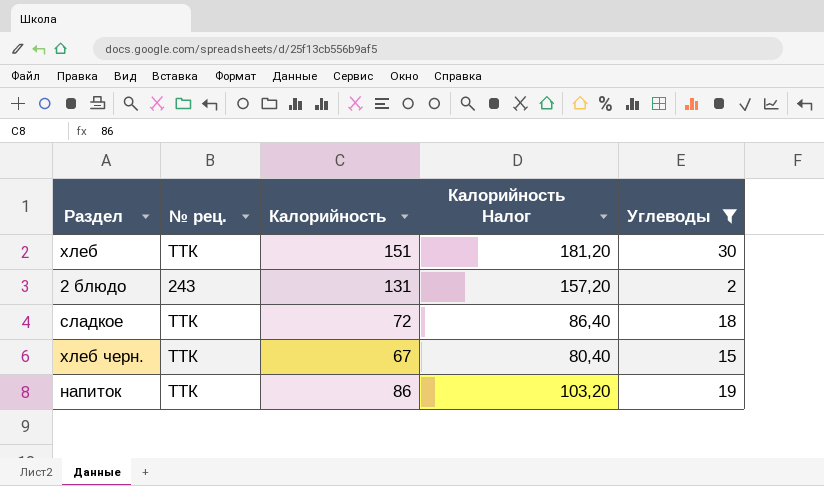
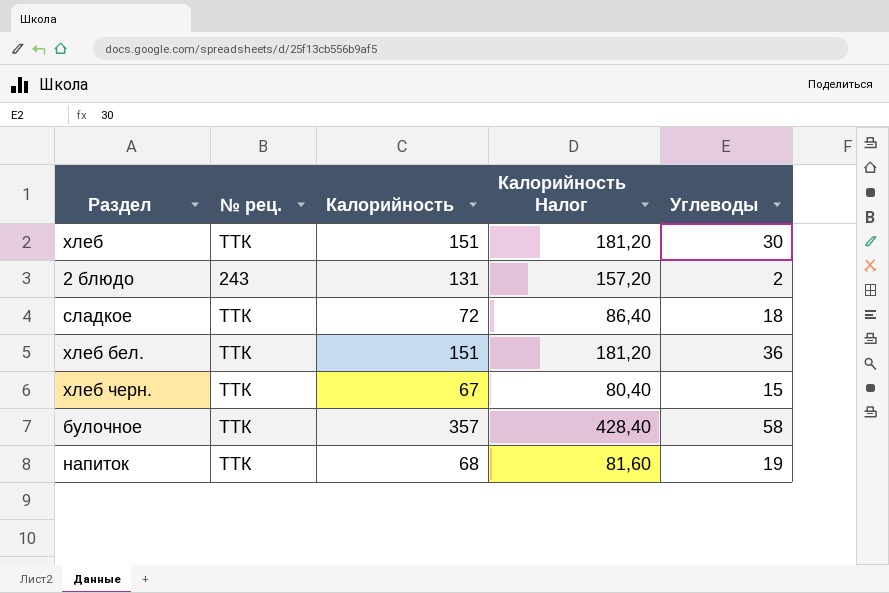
filter: Углеводы <= 30 -> none
напиток | Калорийность: 86 -> 68
напиток | Калорийность Налог: 103,20 -> 81,60

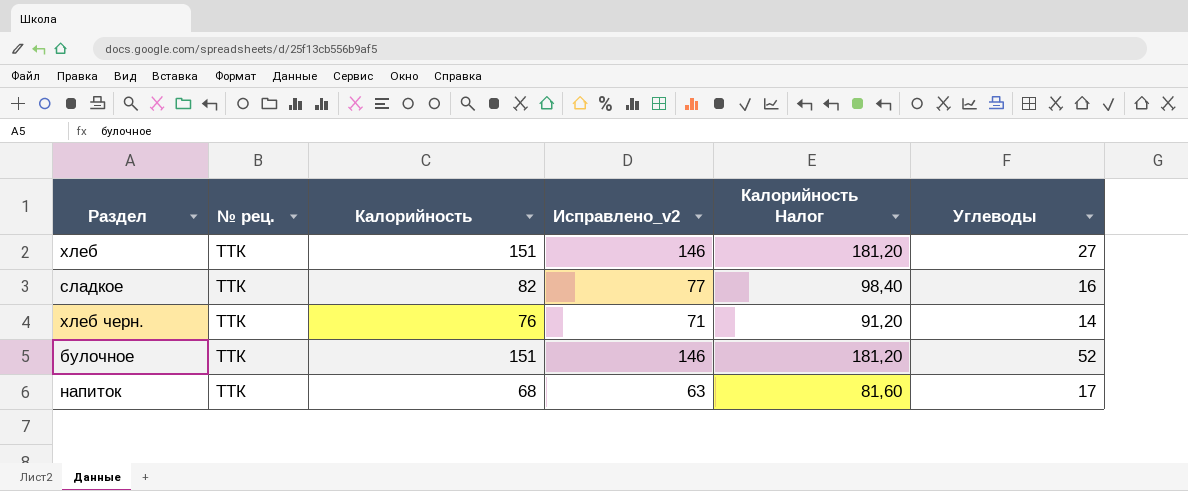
column Исправлено_v2 | formula: none -> [Калорийность] - 5
row 2 блюдо: 243 | 131 | 157,20 | 2 -> none
row хлеб бел.: ТТК | 151 | 181,20 | 36 -> none
хлеб | Углеводы: 30 -> 27
сладкое | Калорийность: 72 -> 82
сладкое | Калорийность Налог: 86,40 -> 98,40
сладкое | Углеводы: 18 -> 16
хлеб черн. | Калорийность: 67 -> 76
хлеб черн. | Калорийность Налог: 80,40 -> 91,20
хлеб черн. | Углеводы: 15 -> 14
булочное | Калорийность: 357 -> 151
булочное | Калорийность Налог: 428,40 -> 181,20
булочное | Углеводы: 58 -> 52
напиток | Углеводы: 19 -> 17

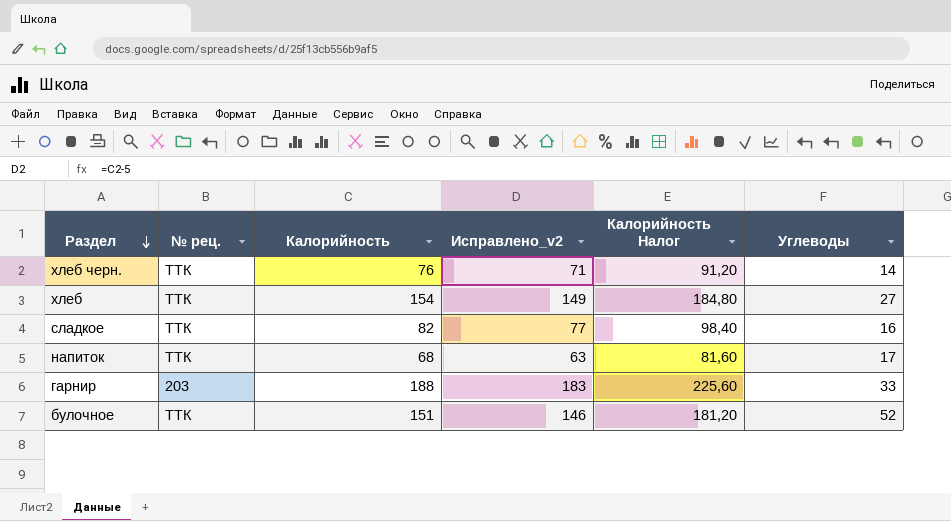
row order: none -> Раздел descending
хлеб | Калорийность: 151 -> 154
хлеб | Исправлено_v2: 146 -> 149
хлеб | Калорийность Налог: 181,20 -> 184,80
row гарнир: none -> 203 | 188 | 183 | 225,60 | 33

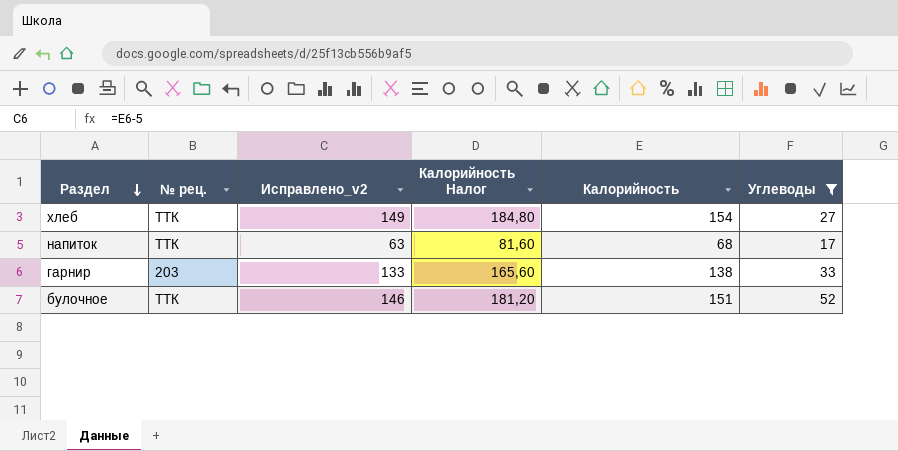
filter: none -> Углеводы >= 17
column Калорийность | position: 3 -> 5
гарнир | Исправлено_v2: 183 -> 133
гарнир | Калорийность Налог: 225,60 -> 165,60
гарнир | Калорийность: 188 -> 138

